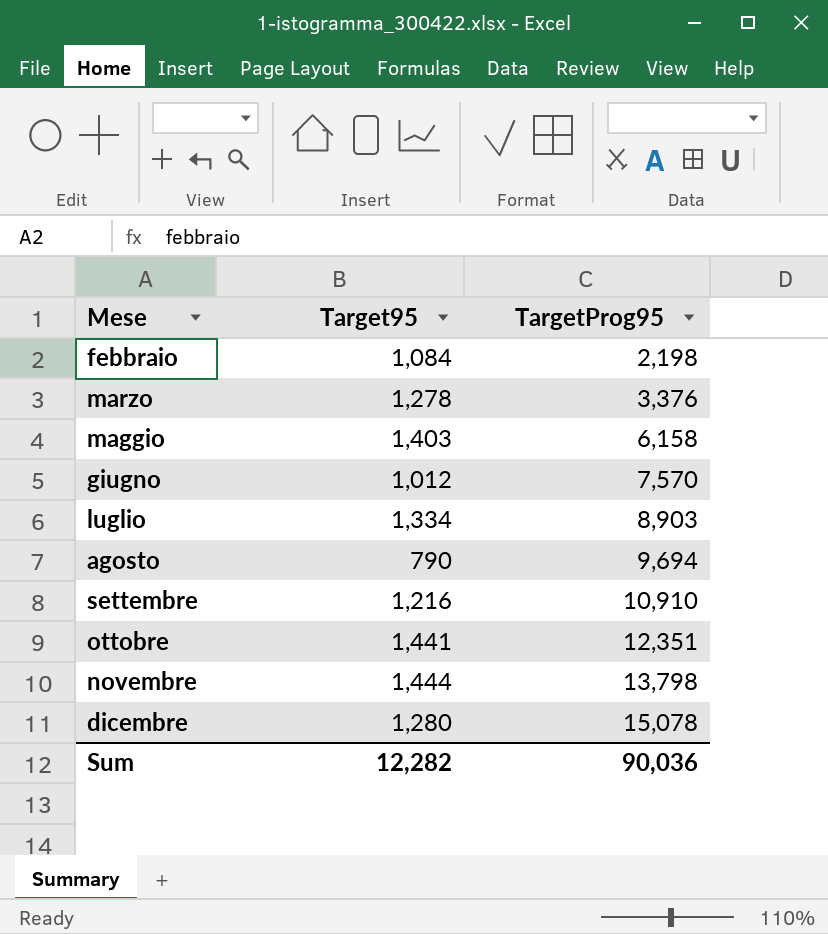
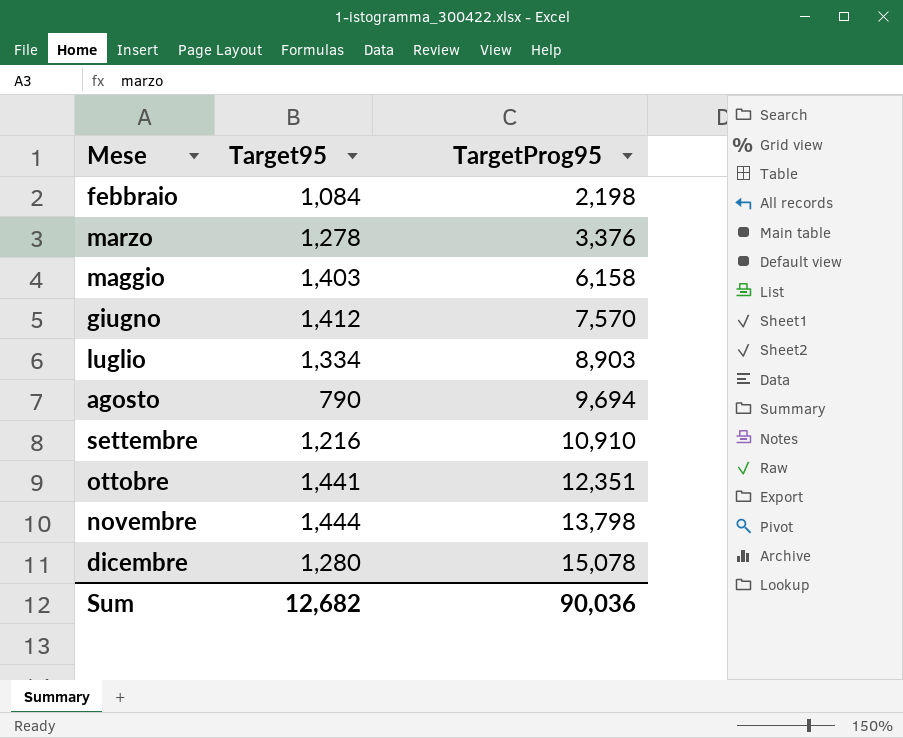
giugno | Target95: 1,012 -> 1,412
Sum | Target95: 12,282 -> 12,682

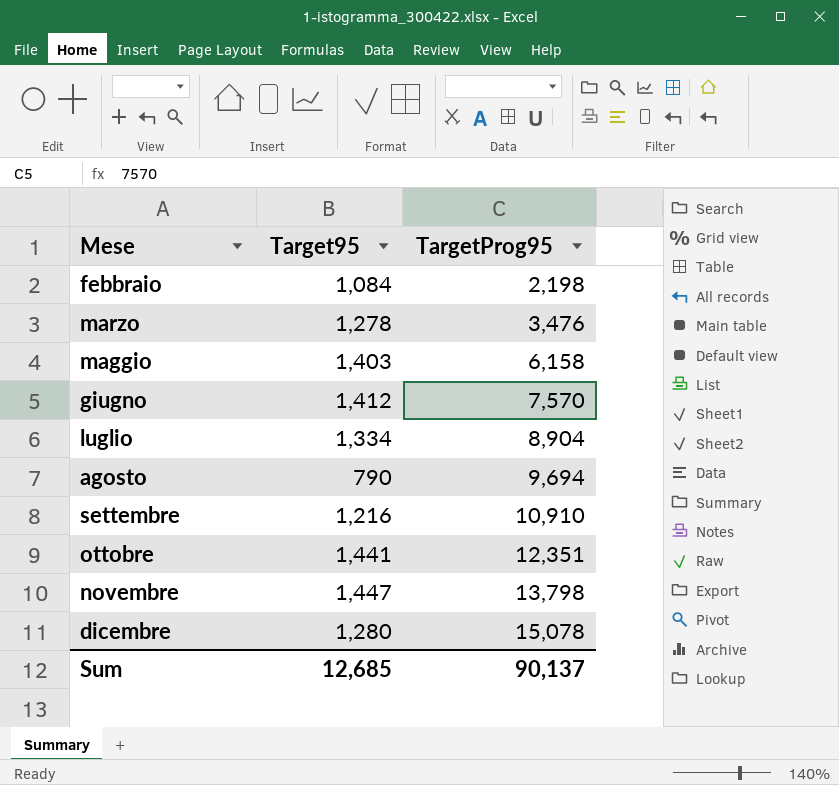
marzo | TargetProg95: 3,376 -> 3,476
luglio | TargetProg95: 8,903 -> 8,904
novembre | Target95: 1,444 -> 1,447
Sum | Target95: 12,682 -> 12,685
Sum | TargetProg95: 90,036 -> 90,137

